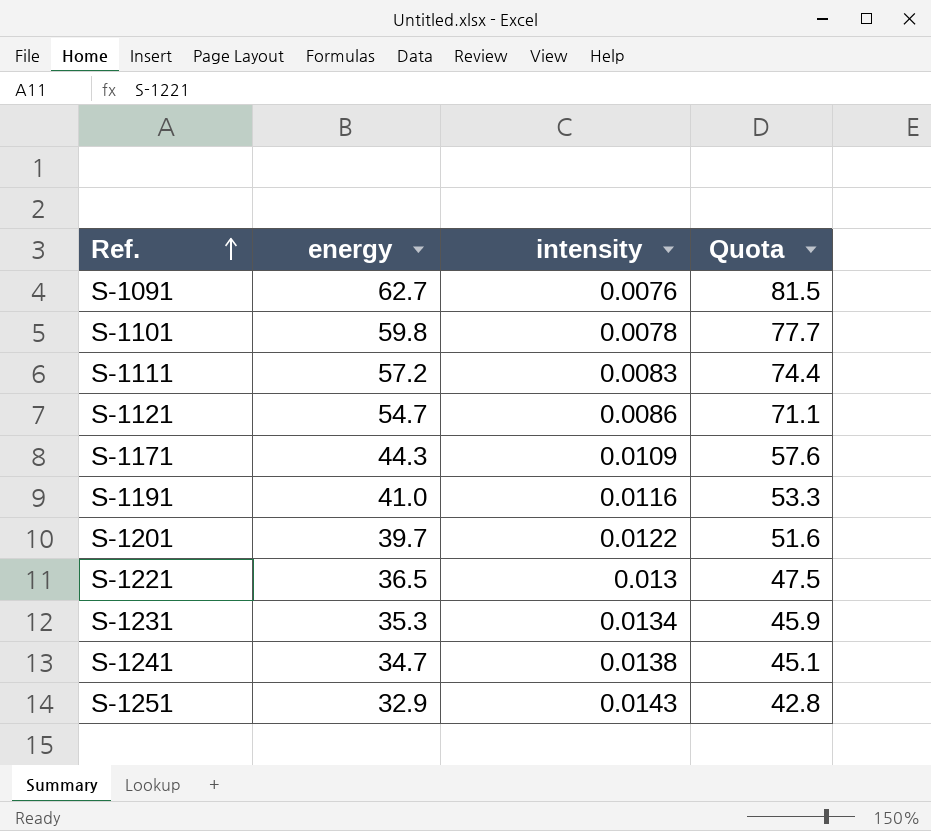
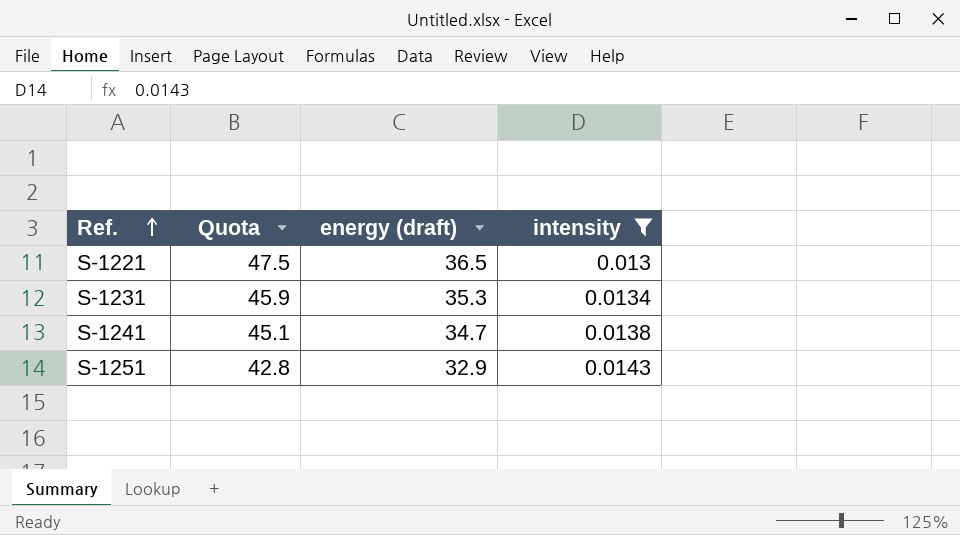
filter: none -> intensity >= 0.013
column Quota | position: 4 -> 2
column name: energy -> energy (draft)

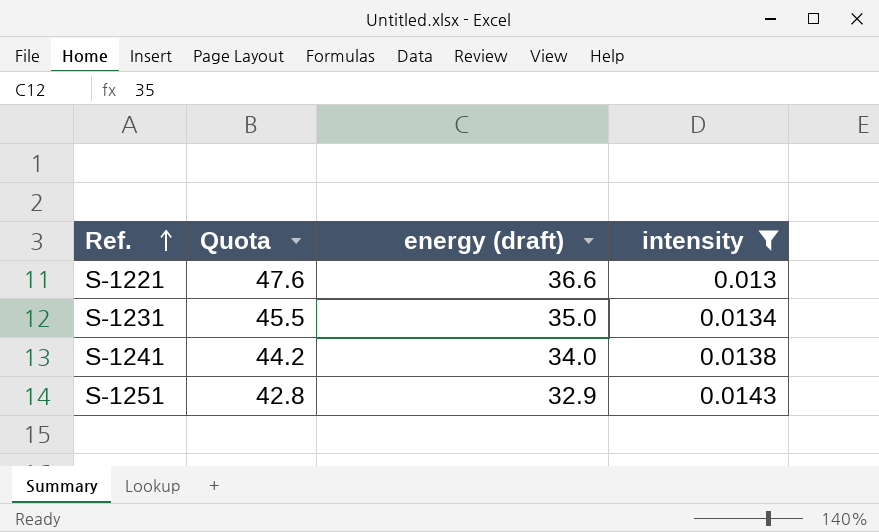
S-1221 | Quota: 47.5 -> 47.6
S-1221 | energy (draft): 36.5 -> 36.6
S-1231 | Quota: 45.9 -> 45.5
S-1231 | energy (draft): 35.3 -> 35.0
S-1241 | Quota: 45.1 -> 44.2
S-1241 | energy (draft): 34.7 -> 34.0

